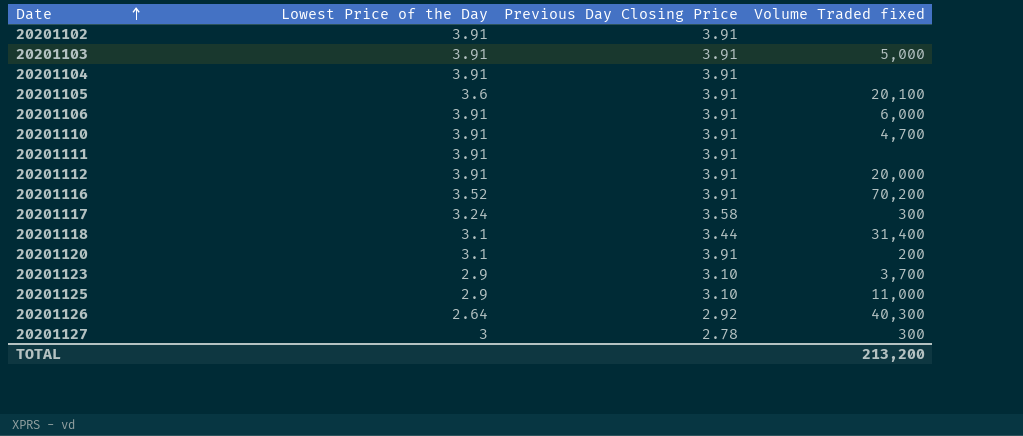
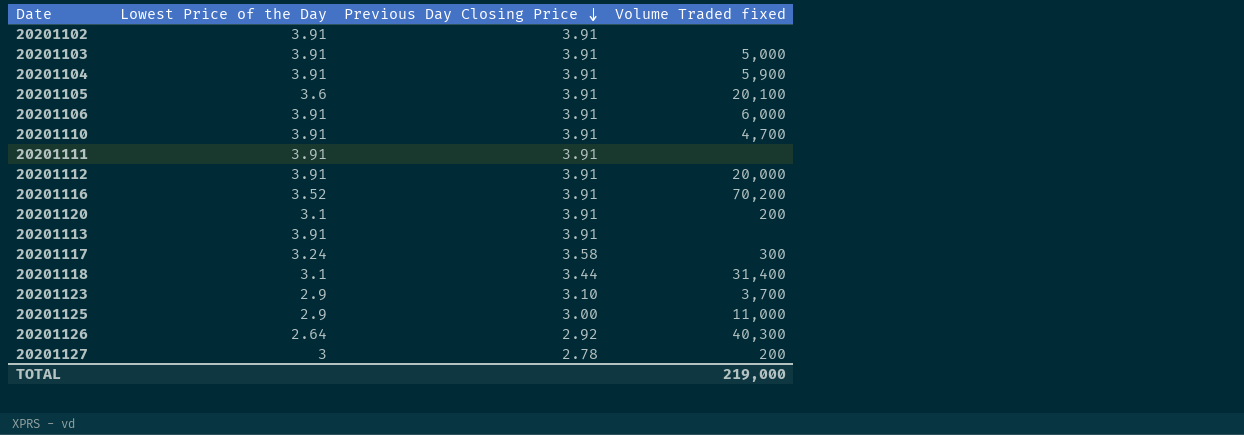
row order: Date ascending -> Previous Day Closing Price descending
20201104 | Volume Traded fixed: none -> 5,900
row 20201113: none -> 3.91 | 3.91 | none
20201125 | Previous Day Closing Price: 3.10 -> 3.00
20201127 | Volume Traded fixed: 300 -> 200
TOTAL | Volume Traded fixed: 213,200 -> 219,000

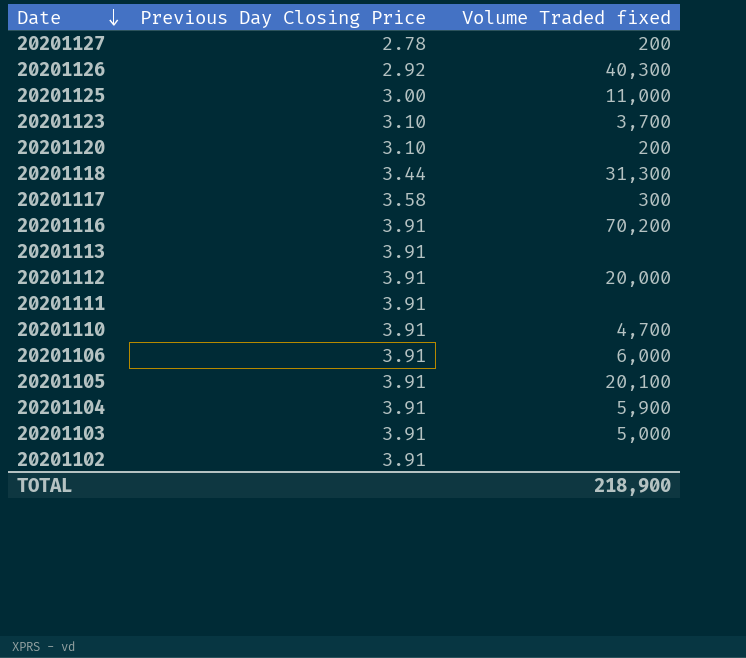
row order: Previous Day Closing Price descending -> Date descending
column Lowest Price of the Day | position: 2 -> none
20201120 | Previous Day Closing Price: 3.91 -> 3.10
20201118 | Volume Traded fixed: 31,400 -> 31,300
TOTAL | Volume Traded fixed: 219,000 -> 218,900

